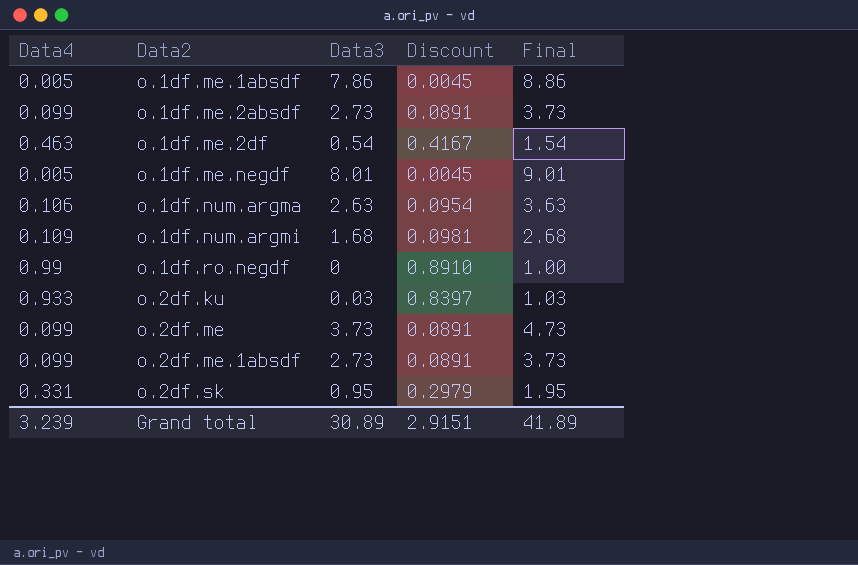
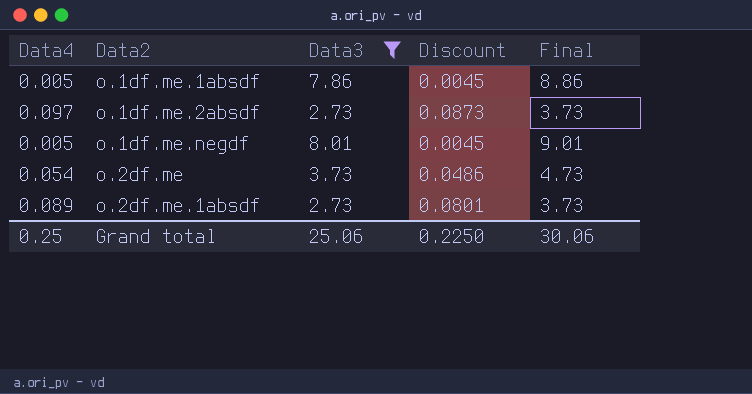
filter: none -> Data3 >= 2.73
o.1df.me.2absdf | Data4: 0.099 -> 0.097
o.1df.me.2absdf | Discount: 0.0891 -> 0.0873
o.2df.me | Data4: 0.099 -> 0.054
o.2df.me | Discount: 0.0891 -> 0.0486
o.2df.me.1absdf | Data4: 0.099 -> 0.089
o.2df.me.1absdf | Discount: 0.0891 -> 0.0801
Grand total | Data4: 3.239 -> 0.25
Grand total | Data3: 30.89 -> 25.06
Grand total | Discount: 2.9151 -> 0.2250
Grand total | Final: 41.89 -> 30.06

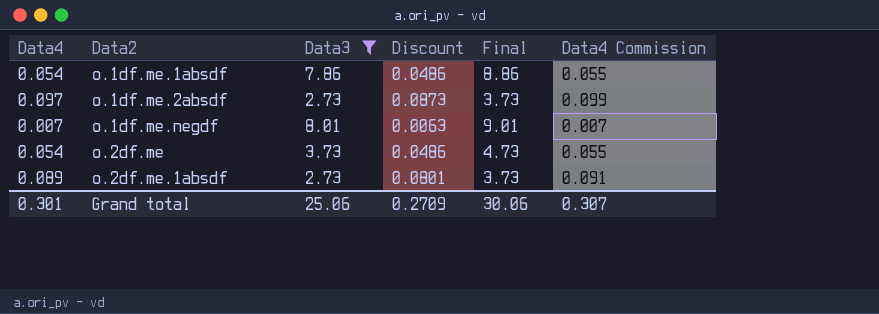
column Data4 Commission | formula: none -> [Data4] * 1.02
o.1df.me.1absdf | Data4: 0.005 -> 0.054
o.1df.me.1absdf | Discount: 0.0045 -> 0.0486
o.1df.me.negdf | Data4: 0.005 -> 0.007
o.1df.me.negdf | Discount: 0.0045 -> 0.0063
Grand total | Data4: 0.25 -> 0.301
Grand total | Discount: 0.2250 -> 0.2709

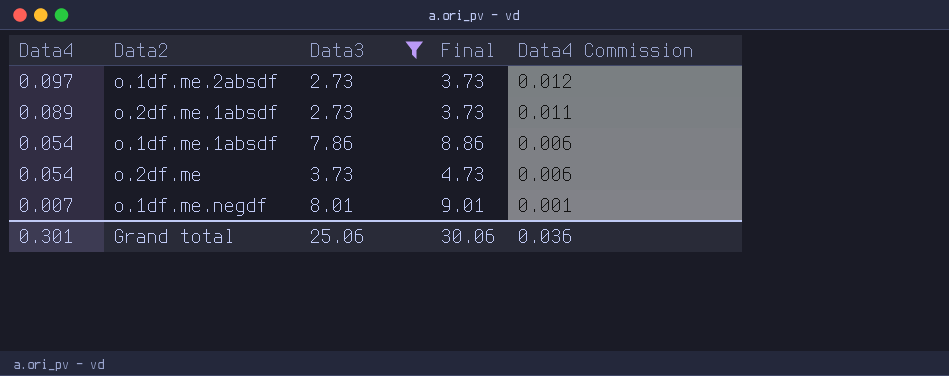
row order: Data2 ascending -> Data4 descending
column Discount | formula: [Data4] * 0.9 -> none
column Data4 Commission | formula: [Data4] * 1.02 -> [Data4] * 0.12
Grand total | Data4 Commission: 0.307 -> 0.036

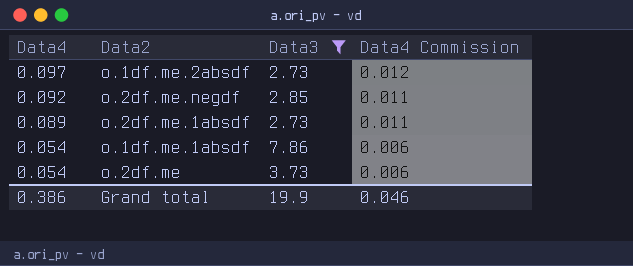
column Final | formula: [Data3] + 1 -> none
row o.1df.me.negdf: 0.007 | 8.01 | 9.01 | 0.001 -> none
row o.2df.me.negdf: none -> 0.092 | 2.85 | 0.011
Grand total | Data4: 0.301 -> 0.386
Grand total | Data3: 25.06 -> 19.9
Grand total | Data4 Commission: 0.036 -> 0.046

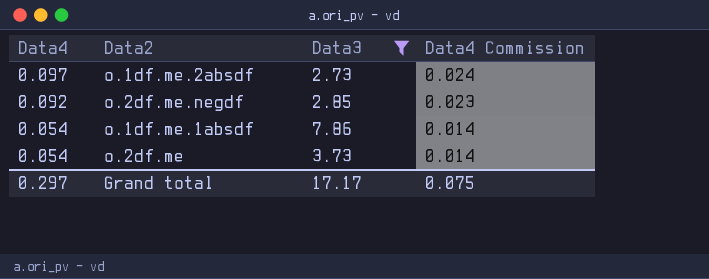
column Data4 Commission | formula: [Data4] * 0.12 -> [Data4] * 0.25
row o.2df.me.1absdf: 0.089 | 2.73 | 0.011 -> none
Grand total | Data4: 0.386 -> 0.297
Grand total | Data3: 19.9 -> 17.17
Grand total | Data4 Commission: 0.046 -> 0.075

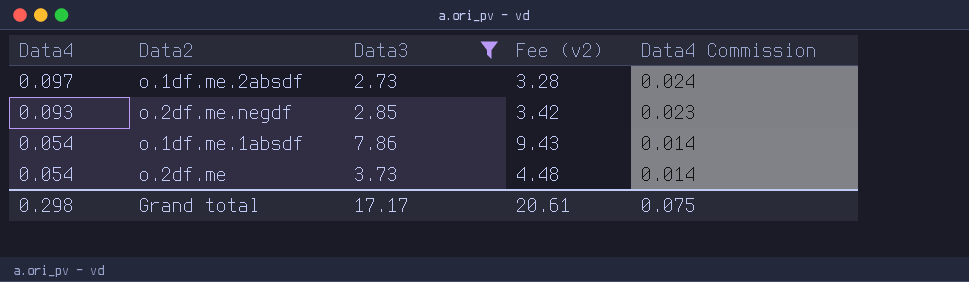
column Fee (v2) | formula: none -> [Data3] * 1.2
o.2df.me.negdf | Data4: 0.092 -> 0.093
Grand total | Data4: 0.297 -> 0.298

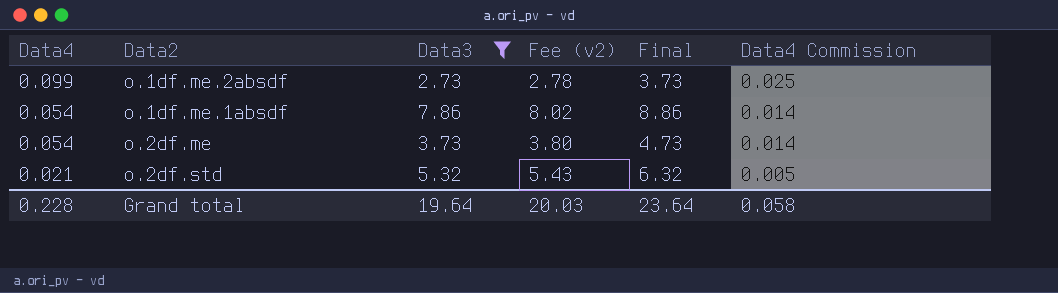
column Fee (v2) | formula: [Data3] * 1.2 -> [Data3] * 1.02
column Final | formula: none -> [Data3] + 1
row o.2df.me.negdf: 0.093 | 2.85 | 3.42 | 0.023 -> none
o.1df.me.2absdf | Data4: 0.097 -> 0.099
o.1df.me.2absdf | Data4 Commission: 0.024 -> 0.025
row o.2df.std: none -> 0.021 | 5.32 | 5.43 | 6.32 | 0.005
Grand total | Data4: 0.298 -> 0.228
Grand total | Data3: 17.17 -> 19.64
Grand total | Fee (v2): 20.61 -> 20.03
Grand total | Data4 Commission: 0.075 -> 0.058

